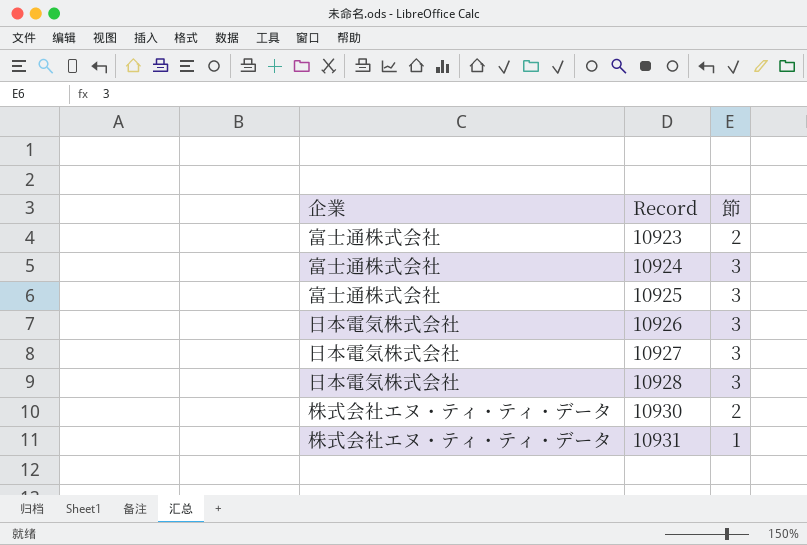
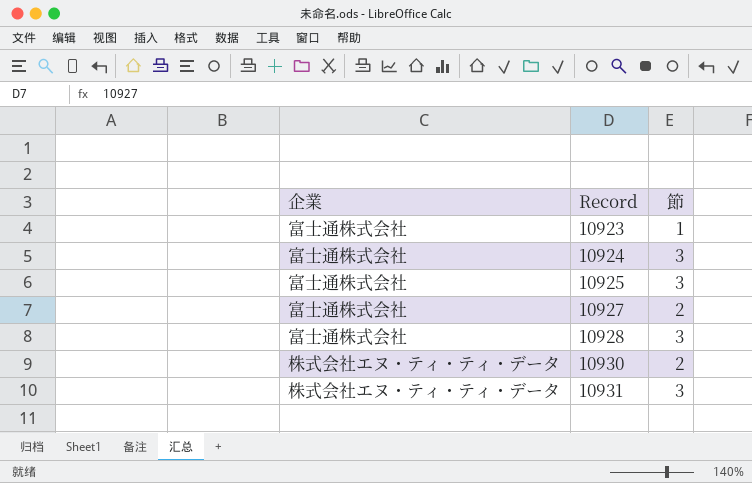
row 10926: 日本電気株式会社 | 3 -> none
10923 | 節: 2 -> 1
10927 | 企業: 日本電気株式会社 -> 富士通株式会社
10927 | 節: 3 -> 2
10928 | 企業: 日本電気株式会社 -> 富士通株式会社
10931 | 節: 1 -> 3

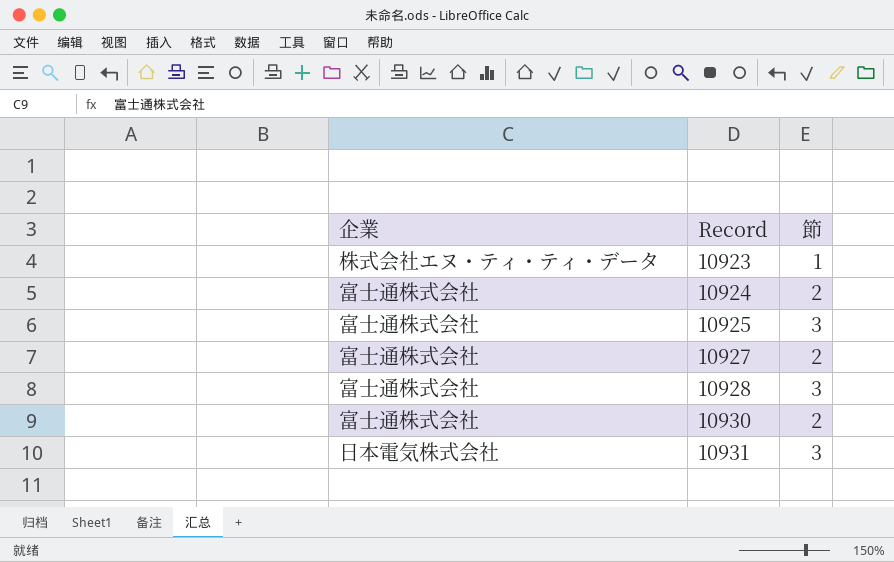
10923 | 企業: 富士通株式会社 -> 株式会社エヌ・ティ・ティ・データ
10924 | 節: 3 -> 2
10930 | 企業: 株式会社エヌ・ティ・ティ・データ -> 富士通株式会社
10931 | 企業: 株式会社エヌ・ティ・ティ・データ -> 日本電気株式会社

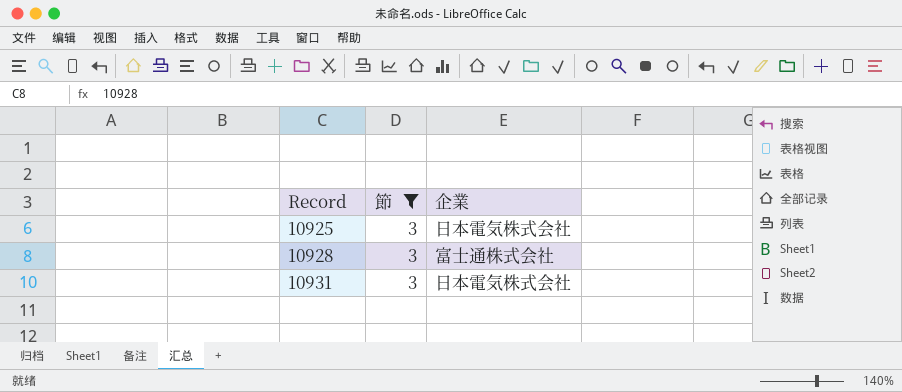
filter: none -> 節 = 3
column 企業 | position: 1 -> 3
10925 | 企業: 富士通株式会社 -> 日本電気株式会社

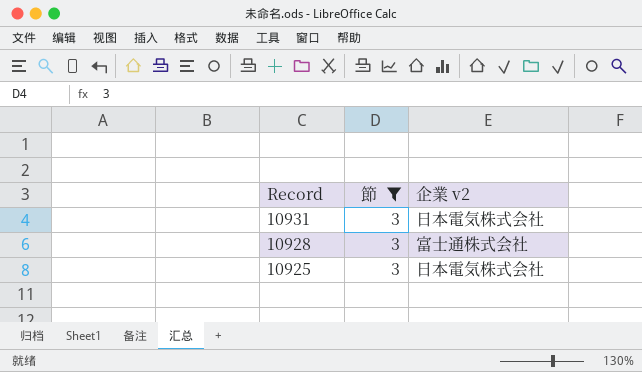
row order: Record ascending -> Record descending
column name: 企業 -> 企業 v2

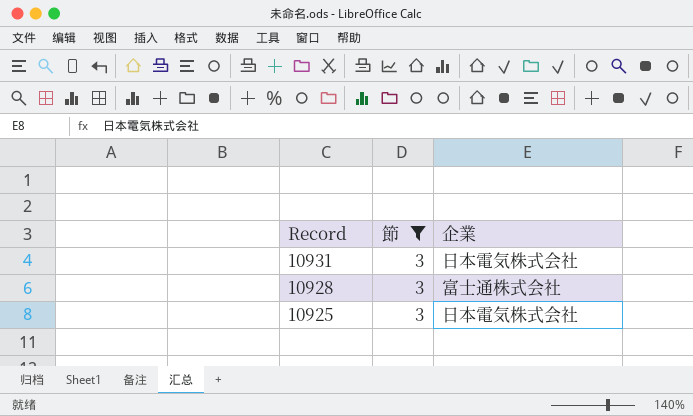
column name: 企業 v2 -> 企業

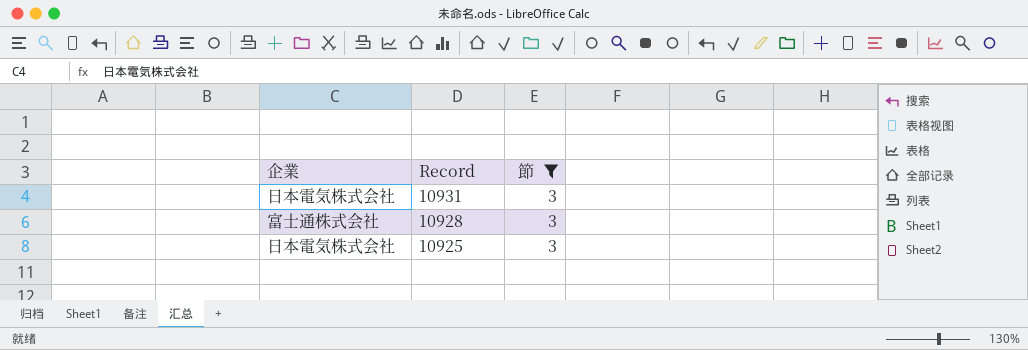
column 企業 | position: 3 -> 1

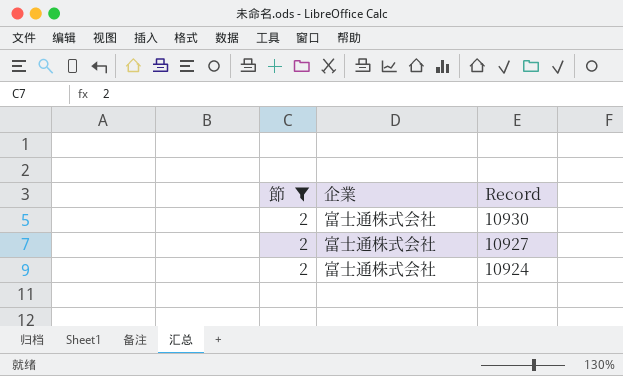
filter: 節 = 3 -> 節 = 2
column 節 | position: 3 -> 1

